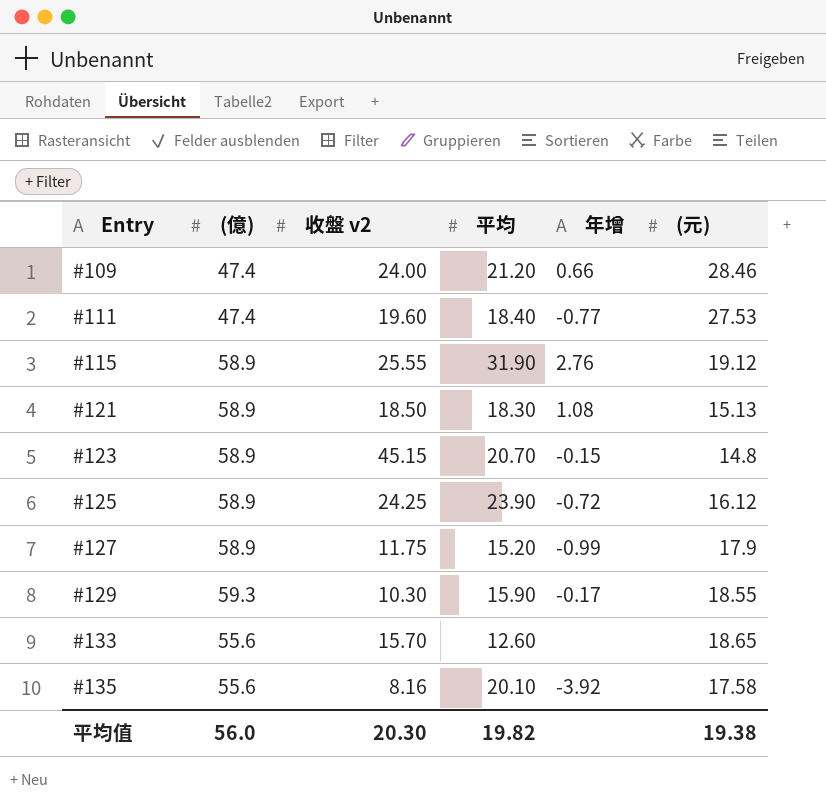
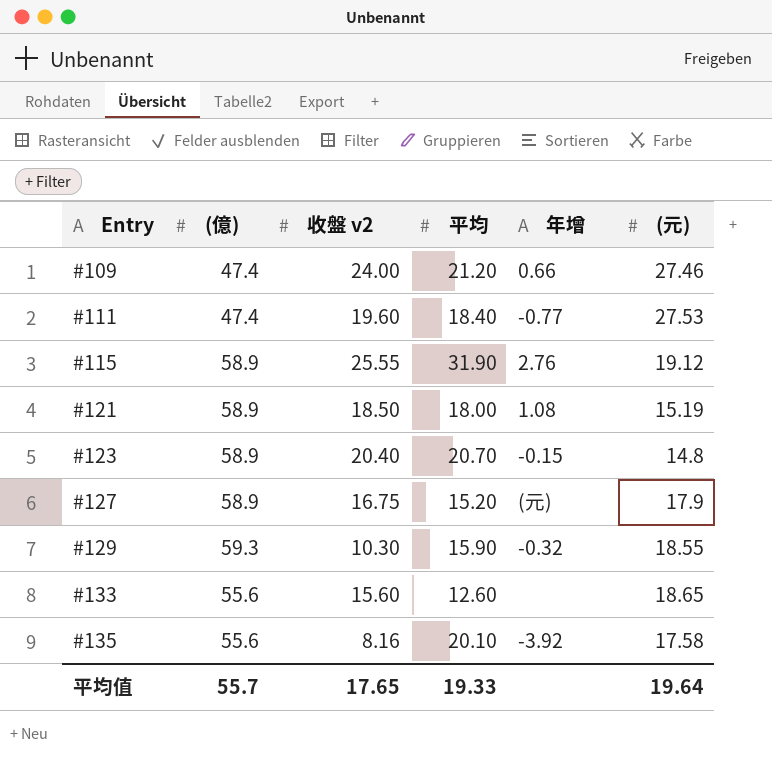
row #125: 58.9 | 24.25 | 23.90 | -0.72 | 16.12 -> none
#109 | (元): 28.46 -> 27.46
#121 | 平均: 18.30 -> 18.00
#121 | (元): 15.13 -> 15.19
#123 | 收盤 v2: 45.15 -> 20.40
#127 | 收盤 v2: 11.75 -> 16.75
#127 | 年增: -0.99 -> (元)
#129 | 年增: -0.17 -> -0.32
#133 | 收盤 v2: 15.70 -> 15.60
平均值 | (億): 56.0 -> 55.7
平均值 | 收盤 v2: 20.30 -> 17.65
平均值 | 平均: 19.82 -> 19.33
平均值 | (元): 19.38 -> 19.64

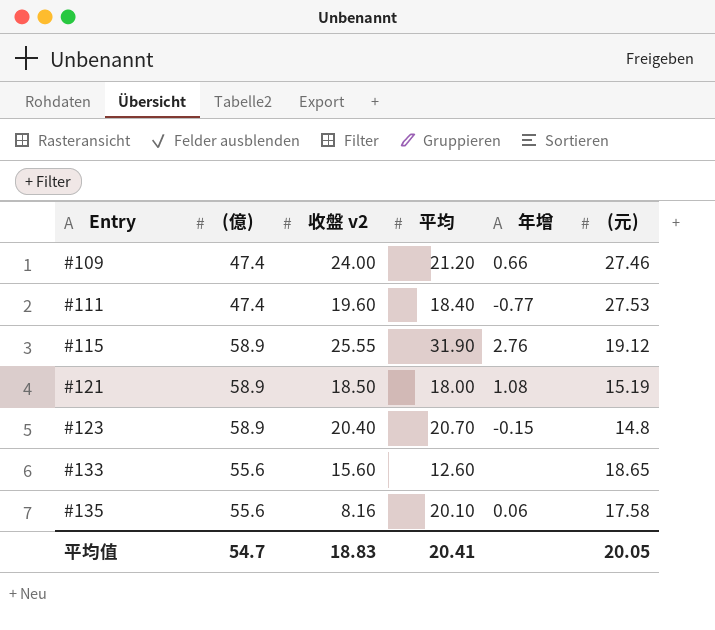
row #127: 58.9 | 16.75 | 15.20 | (元) | 17.9 -> none
row #129: 59.3 | 10.30 | 15.90 | -0.32 | 18.55 -> none
#135 | 年增: -3.92 -> 0.06
平均值 | (億): 55.7 -> 54.7
平均值 | 收盤 v2: 17.65 -> 18.83
平均值 | 平均: 19.33 -> 20.41
平均值 | (元): 19.64 -> 20.05

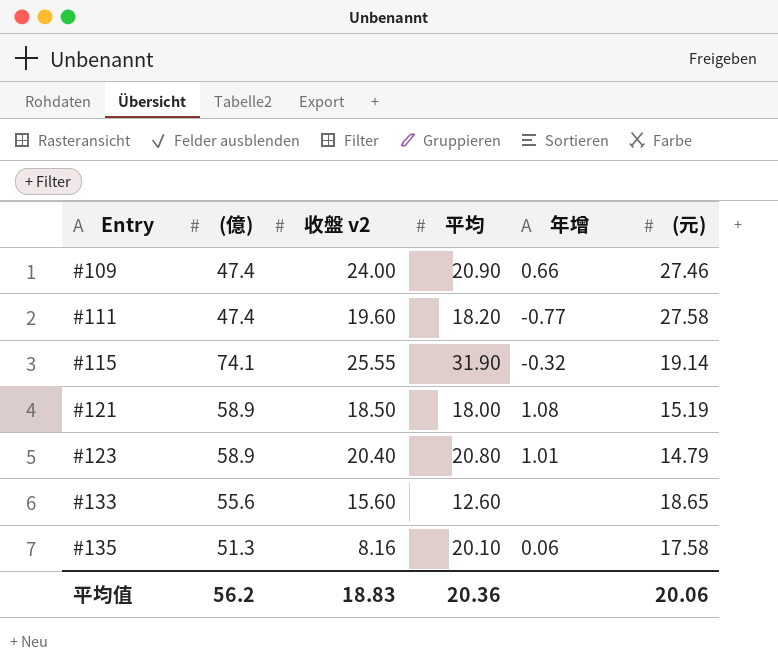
#109 | 平均: 21.20 -> 20.90
#111 | 平均: 18.40 -> 18.20
#111 | (元): 27.53 -> 27.58
#115 | (億): 58.9 -> 74.1
#115 | 年增: 2.76 -> -0.32
#115 | (元): 19.12 -> 19.14
#123 | 平均: 20.70 -> 20.80
#123 | 年增: -0.15 -> 1.01
#123 | (元): 14.8 -> 14.79
#135 | (億): 55.6 -> 51.3
平均值 | (億): 54.7 -> 56.2
平均值 | 平均: 20.41 -> 20.36
平均值 | (元): 20.05 -> 20.06

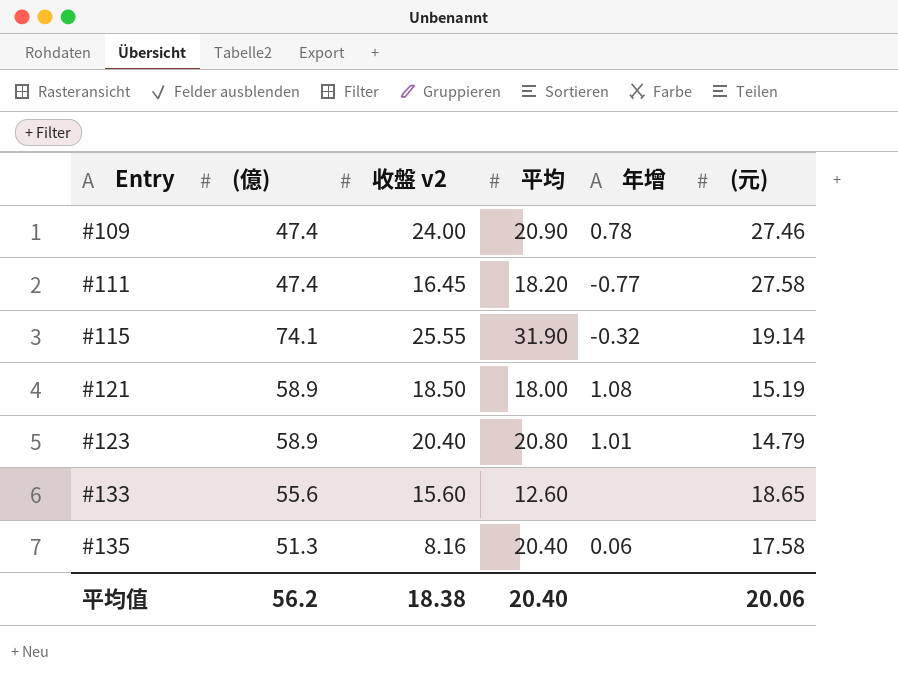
#109 | 年增: 0.66 -> 0.78
#111 | 收盤 v2: 19.60 -> 16.45
#135 | 平均: 20.10 -> 20.40
平均值 | 收盤 v2: 18.83 -> 18.38
平均值 | 平均: 20.36 -> 20.40

